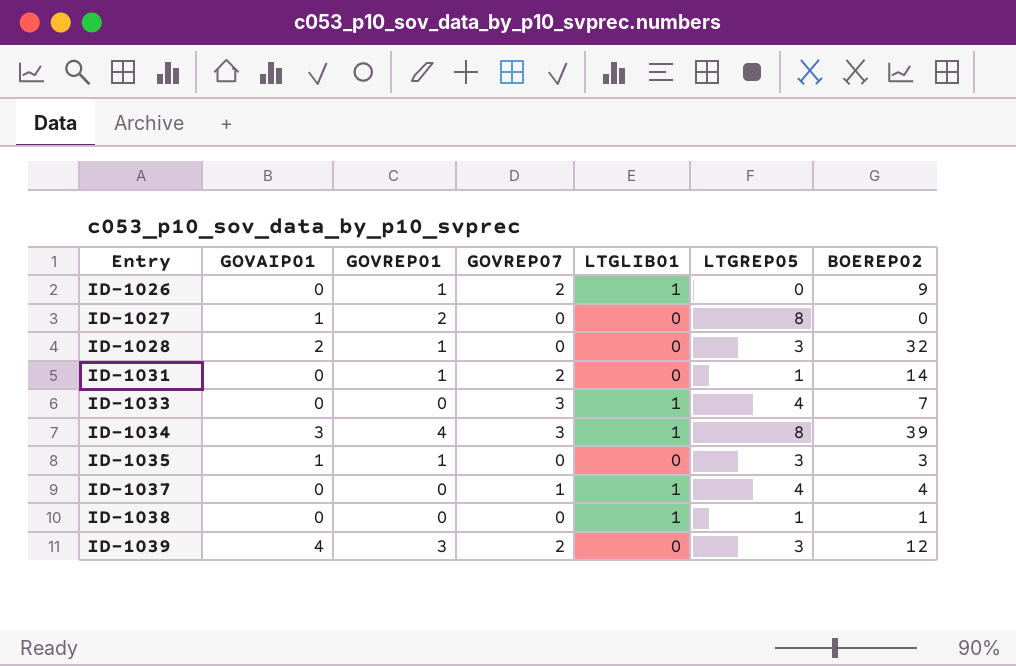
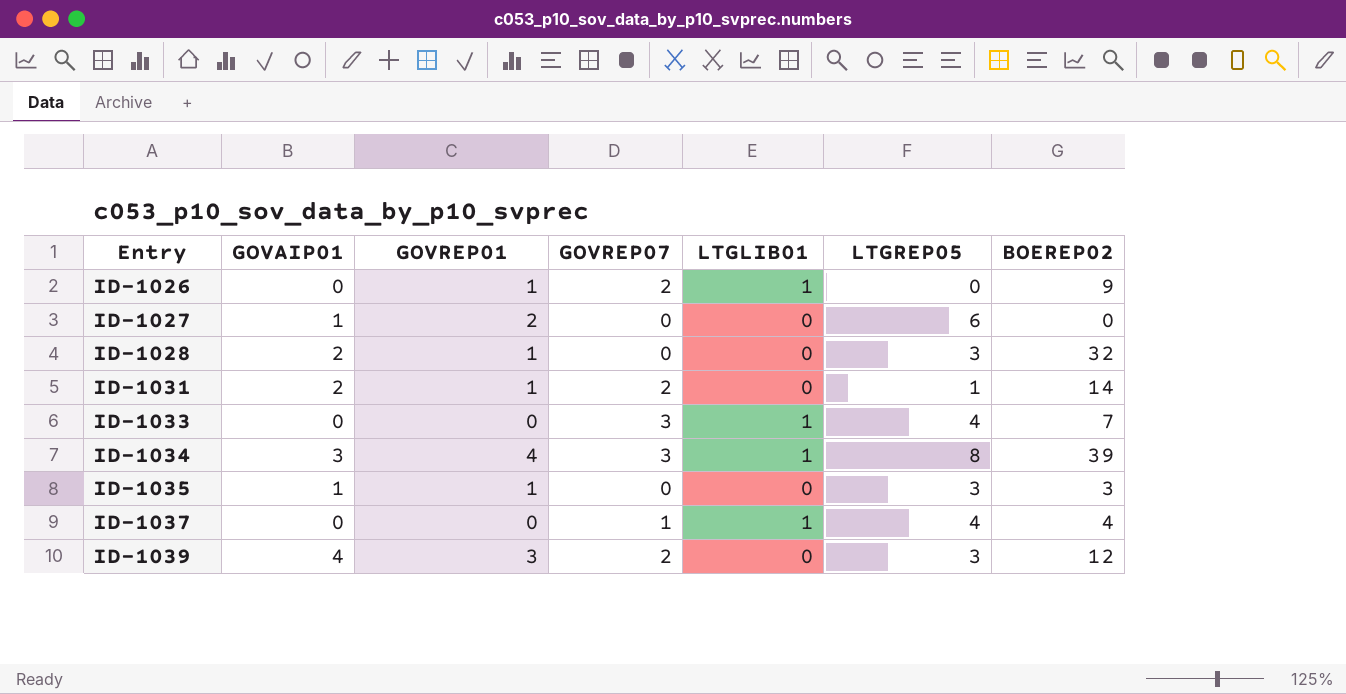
row ID-1038: 0 | 0 | 0 | 1 | 1 | 1 -> none
ID-1027 | LTGREP05: 8 -> 6
ID-1031 | GOVAIP01: 0 -> 2

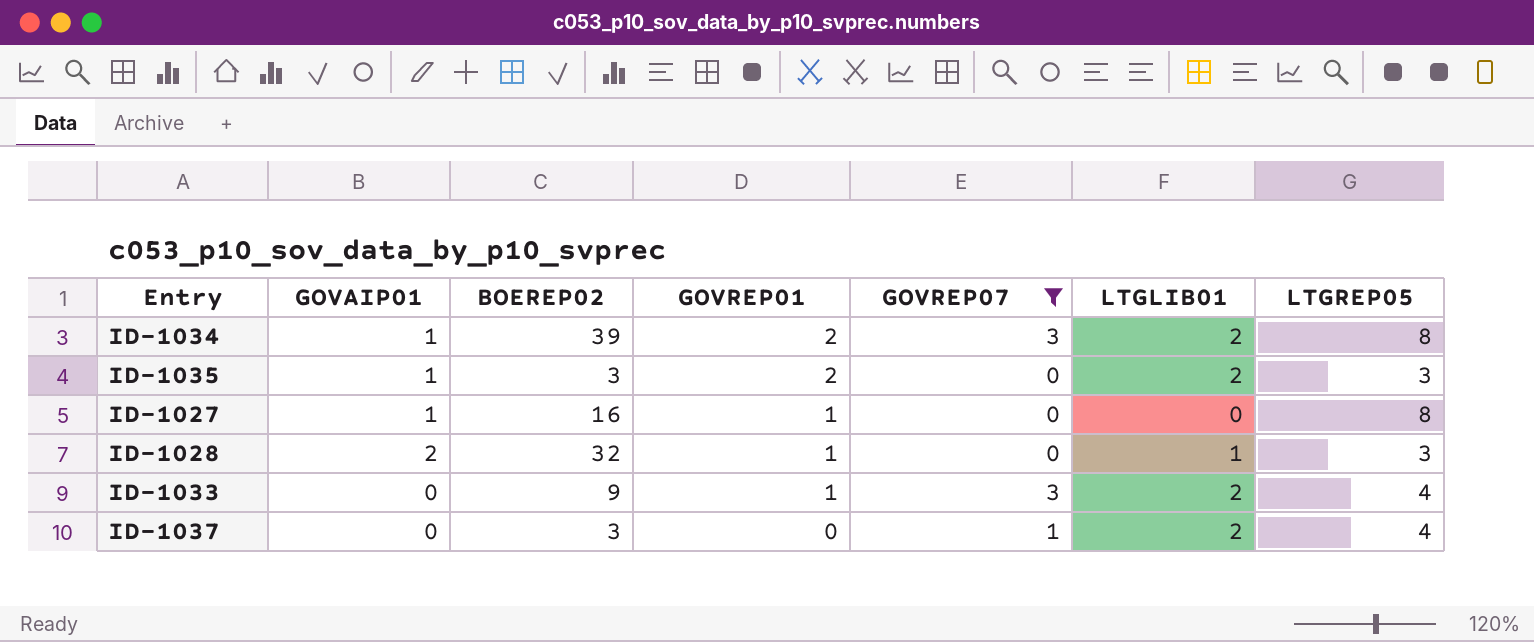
filter: none -> GOVREP07 != 2
row order: Entry ascending -> GOVREP01 descending
column BOEREP02 | position: 7 -> 3
ID-1034 | GOVAIP01: 3 -> 1
ID-1034 | GOVREP01: 4 -> 2
ID-1034 | LTGLIB01: 1 -> 2
ID-1035 | GOVREP01: 1 -> 2
ID-1035 | LTGLIB01: 0 -> 2
ID-1027 | BOEREP02: 0 -> 16
ID-1027 | GOVREP01: 2 -> 1
ID-1027 | LTGREP05: 6 -> 8
ID-1028 | LTGLIB01: 0 -> 1
ID-1033 | BOEREP02: 7 -> 9
ID-1033 | GOVREP01: 0 -> 1
ID-1033 | LTGLIB01: 1 -> 2
ID-1037 | BOEREP02: 4 -> 3
ID-1037 | LTGLIB01: 1 -> 2

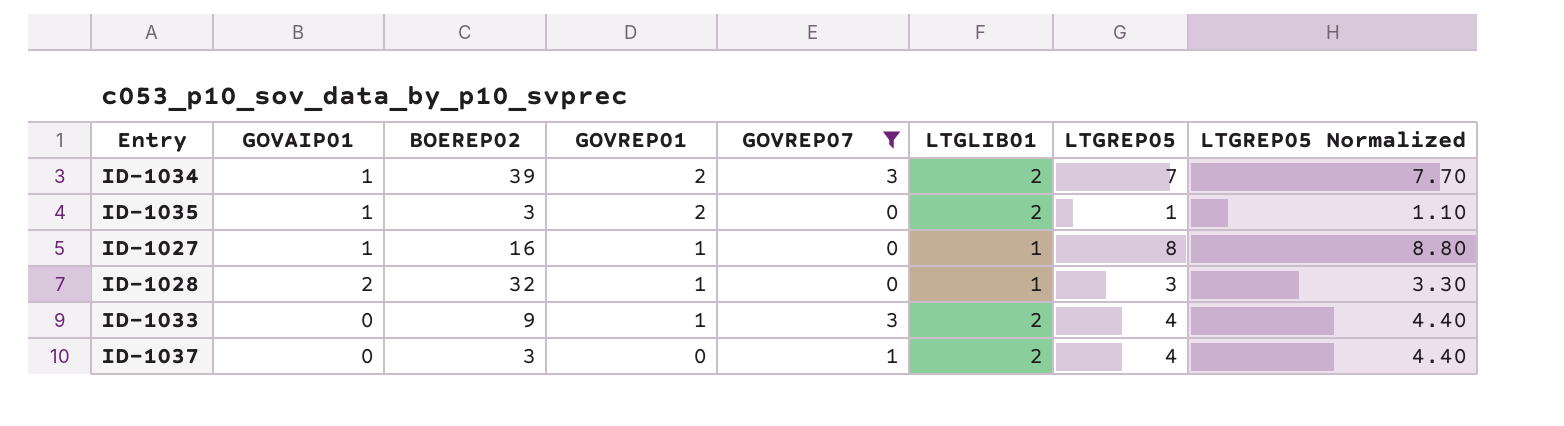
column LTGREP05 Normalized | formula: none -> [LTGREP05] * 1.1
ID-1034 | LTGREP05: 8 -> 7
ID-1035 | LTGREP05: 3 -> 1
ID-1027 | LTGLIB01: 0 -> 1

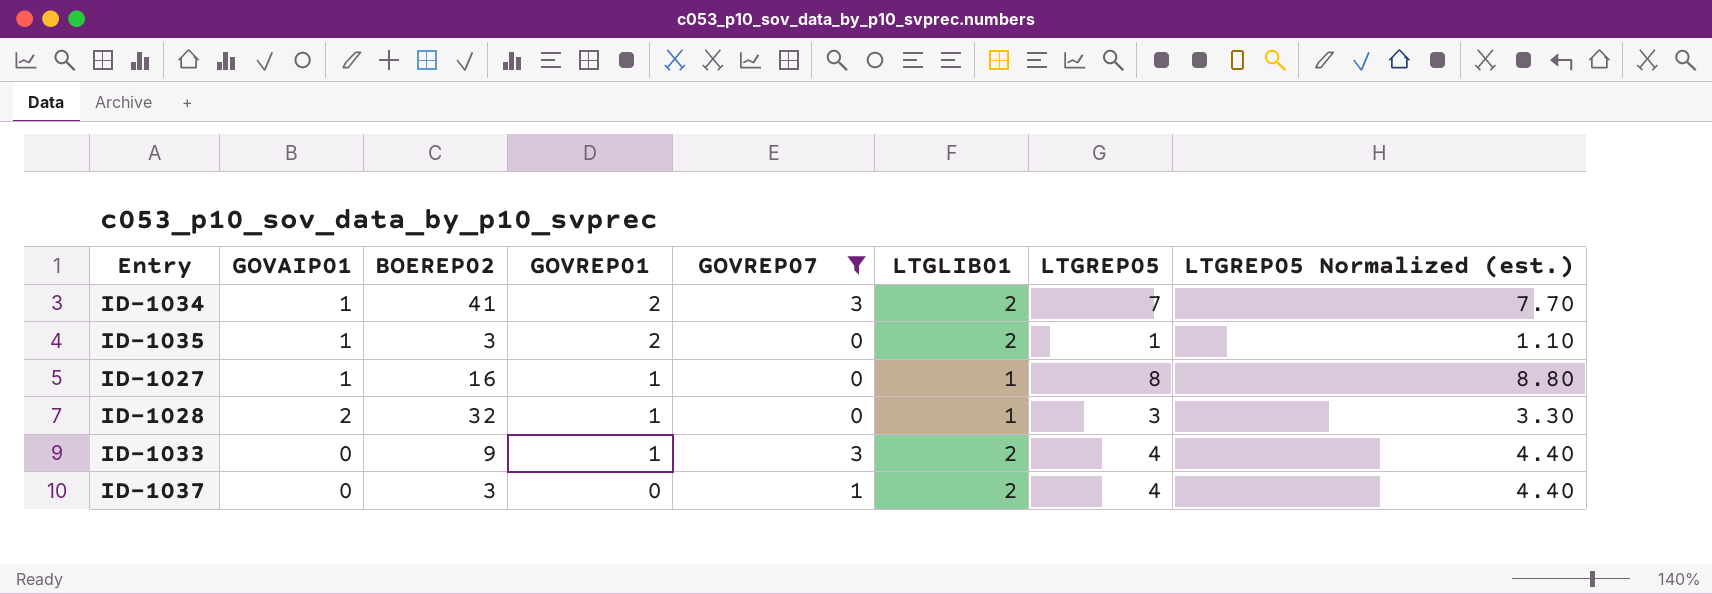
column name: LTGREP05 Normalized -> LTGREP05 Normalized (est.)
ID-1034 | BOEREP02: 39 -> 41

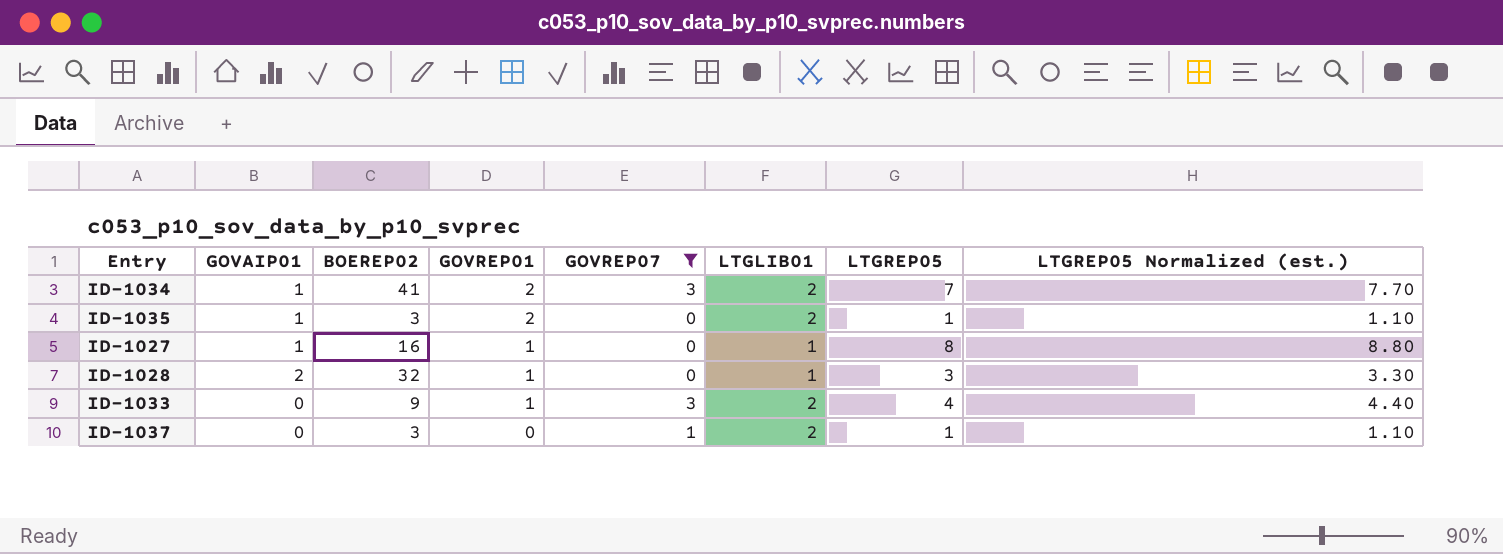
ID-1037 | LTGREP05: 4 -> 1
ID-1037 | LTGREP05 Normalized (est.): 4.40 -> 1.10

